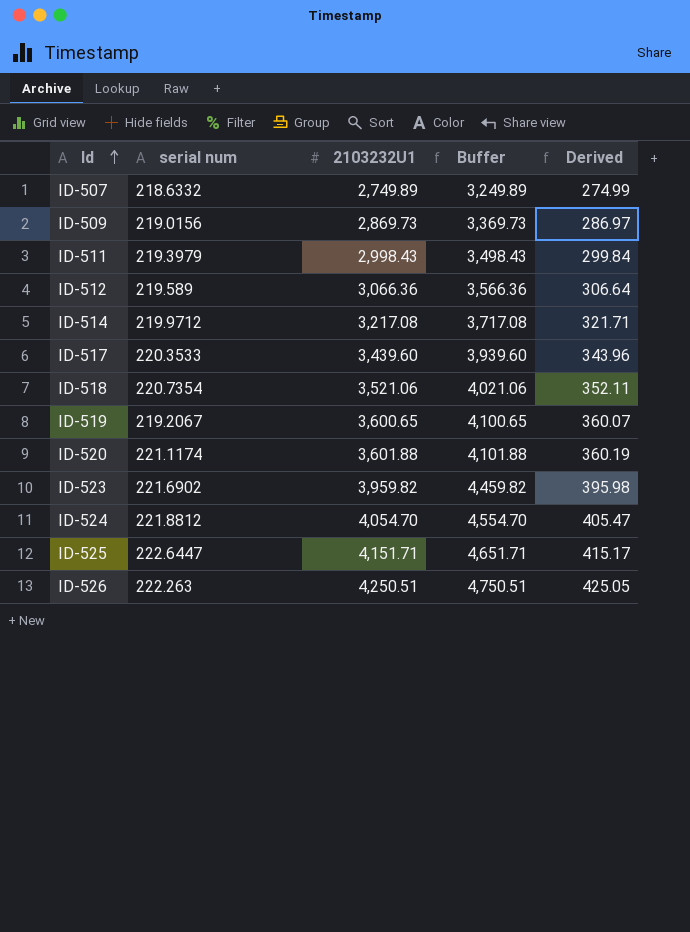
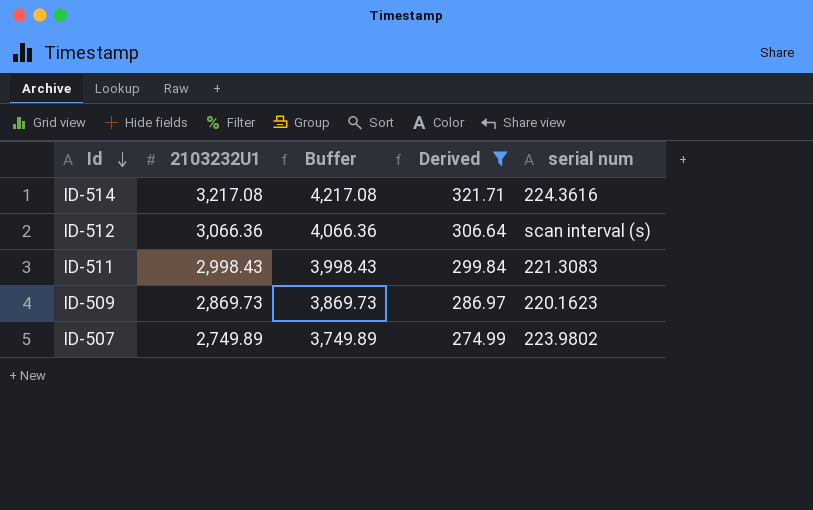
filter: none -> Derived <= 321.71
row order: Id ascending -> Id descending
column Buffer | formula: [2103232U1] + 500 -> [2103232U1] + 1000
column serial num | position: 2 -> 5
ID-514 | serial num: 219.9712 -> 224.3616
ID-512 | serial num: 219.589 -> scan interval (s)
ID-511 | serial num: 219.3979 -> 221.3083
ID-509 | serial num: 219.0156 -> 220.1623
ID-507 | serial num: 218.6332 -> 223.9802

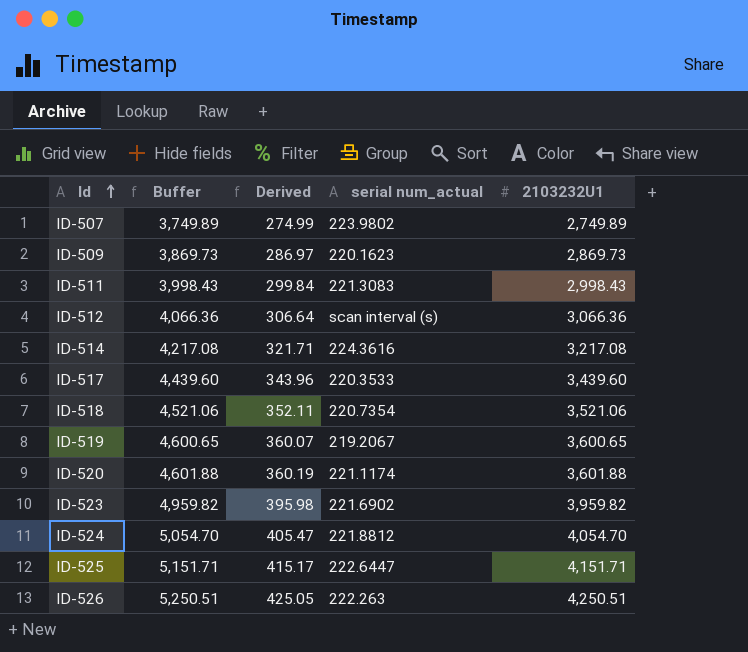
filter: Derived <= 321.71 -> none
row order: Id descending -> Id ascending
column name: serial num -> serial num_actual
column 2103232U1 | position: 2 -> 5

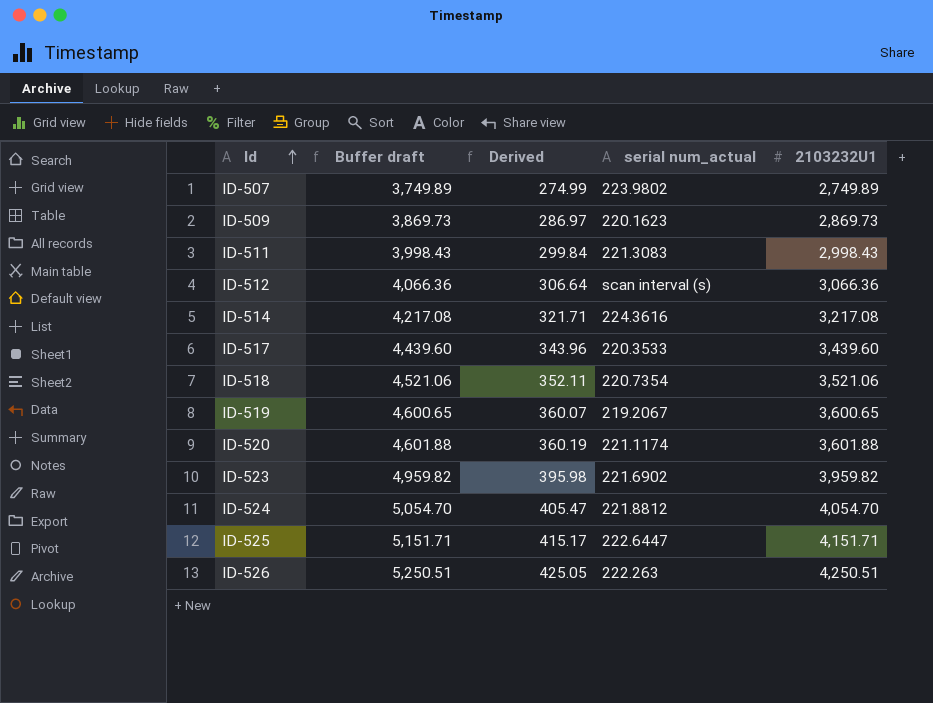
column name: Buffer -> Buffer draft

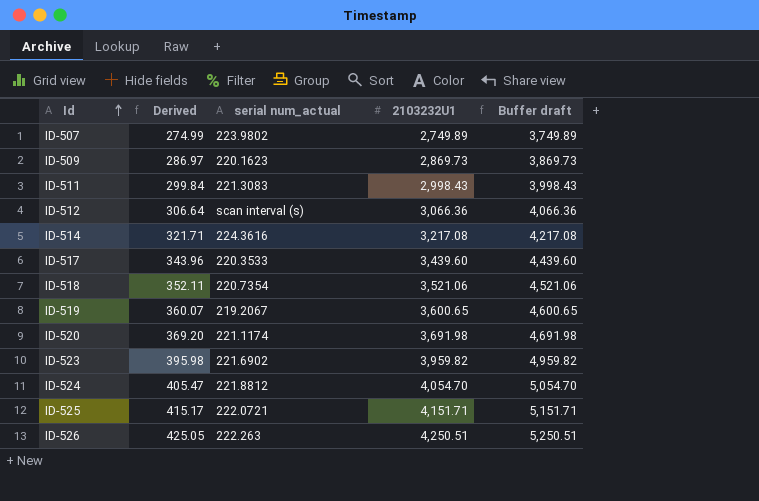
column Buffer draft | position: 2 -> 5
ID-520 | Derived: 360.19 -> 369.20
ID-520 | 2103232U1: 3,601.88 -> 3,691.98
ID-520 | Buffer draft: 4,601.88 -> 4,691.98
ID-525 | serial num_actual: 222.6447 -> 222.0721

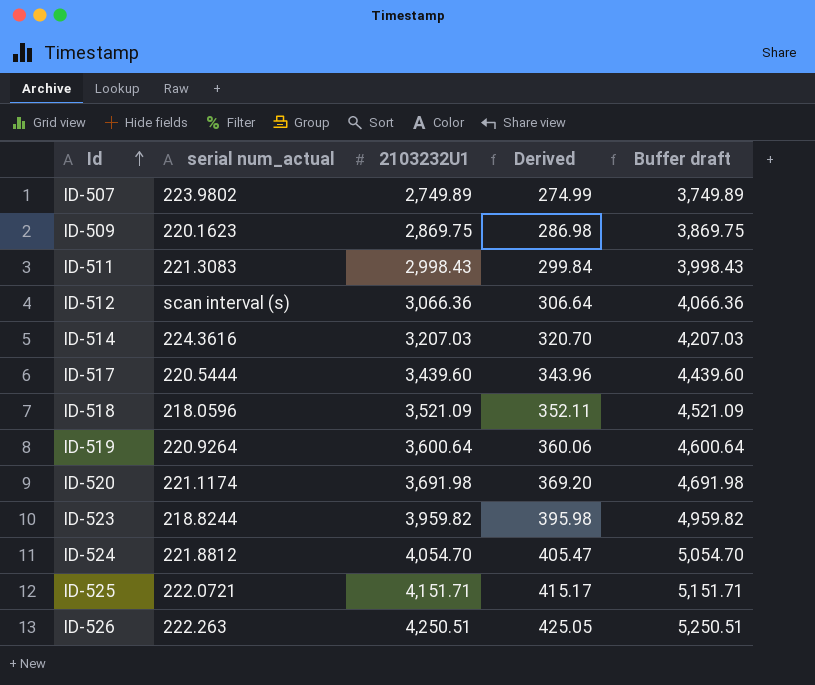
column Derived | position: 2 -> 4
ID-509 | 2103232U1: 2,869.73 -> 2,869.75
ID-509 | Derived: 286.97 -> 286.98
ID-509 | Buffer draft: 3,869.73 -> 3,869.75
ID-514 | 2103232U1: 3,217.08 -> 3,207.03
ID-514 | Derived: 321.71 -> 320.70
ID-514 | Buffer draft: 4,217.08 -> 4,207.03
ID-517 | serial num_actual: 220.3533 -> 220.5444
ID-518 | serial num_actual: 220.7354 -> 218.0596
ID-518 | 2103232U1: 3,521.06 -> 3,521.09
ID-518 | Buffer draft: 4,521.06 -> 4,521.09
ID-519 | serial num_actual: 219.2067 -> 220.9264
ID-519 | 2103232U1: 3,600.65 -> 3,600.64
ID-519 | Derived: 360.07 -> 360.06
ID-519 | Buffer draft: 4,600.65 -> 4,600.64
ID-523 | serial num_actual: 221.6902 -> 218.8244

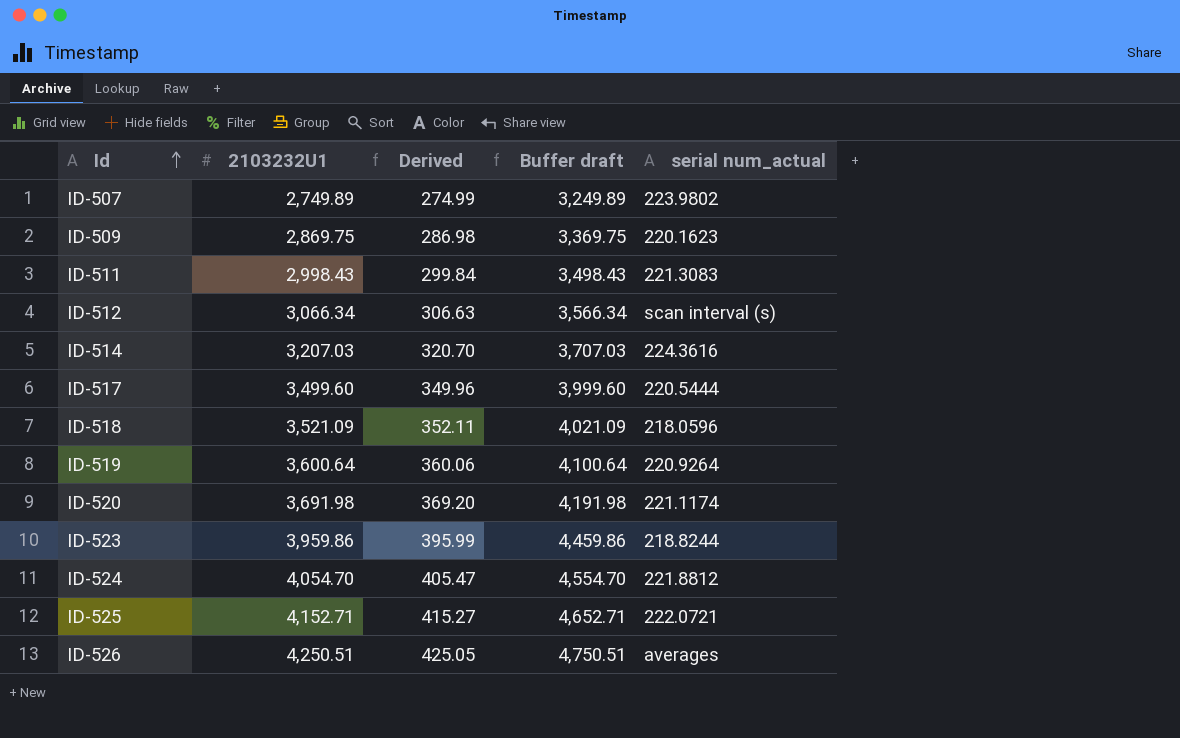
column Buffer draft | formula: [2103232U1] + 1000 -> [2103232U1] + 500
column serial num_actual | position: 2 -> 5
ID-512 | 2103232U1: 3,066.36 -> 3,066.34
ID-512 | Derived: 306.64 -> 306.63
ID-517 | 2103232U1: 3,439.60 -> 3,499.60
ID-517 | Derived: 343.96 -> 349.96
ID-523 | 2103232U1: 3,959.82 -> 3,959.86
ID-523 | Derived: 395.98 -> 395.99
ID-525 | 2103232U1: 4,151.71 -> 4,152.71
ID-525 | Derived: 415.17 -> 415.27
ID-526 | serial num_actual: 222.263 -> averages

